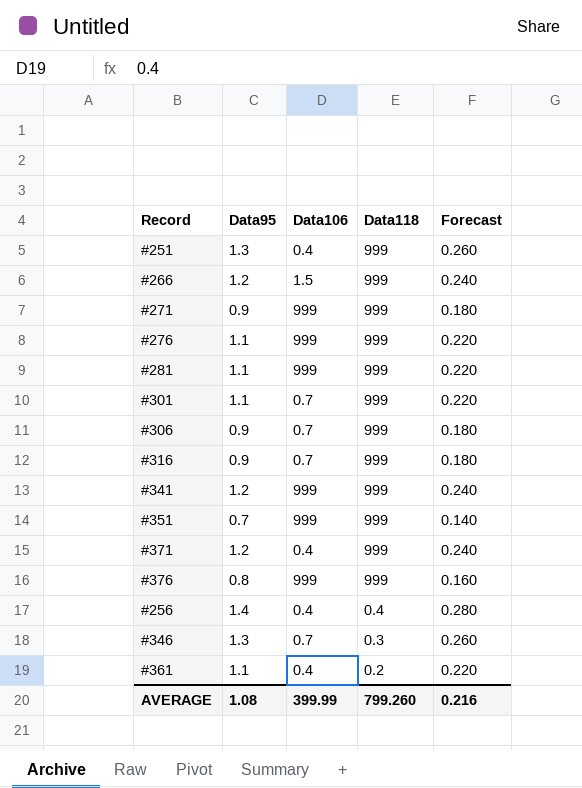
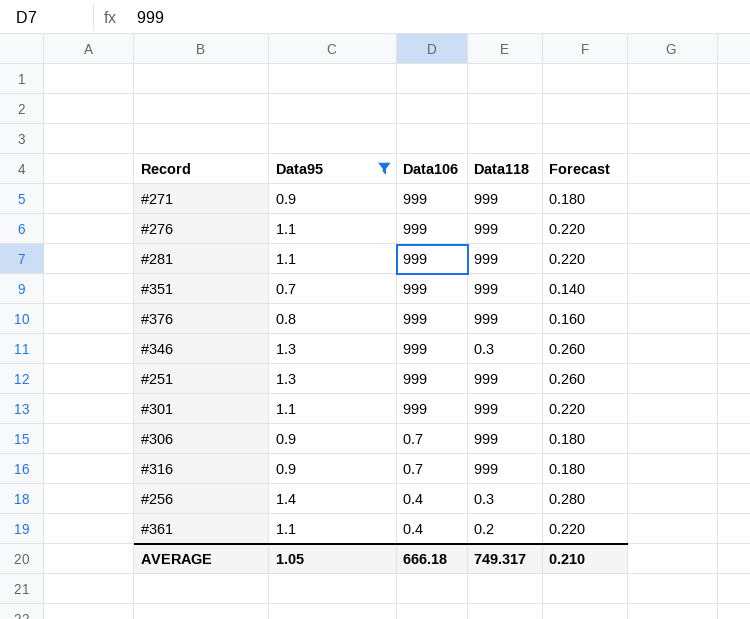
filter: none -> Data95 != 1.2
row order: Data118 descending -> Data106 descending
#346 | Data106: 0.7 -> 999
#251 | Data106: 0.4 -> 999
#301 | Data106: 0.7 -> 999
#256 | Data118: 0.4 -> 0.3
AVERAGE | Data95: 1.08 -> 1.05
AVERAGE | Data106: 399.99 -> 666.18
AVERAGE | Data118: 799.260 -> 749.317
AVERAGE | Forecast: 0.216 -> 0.210

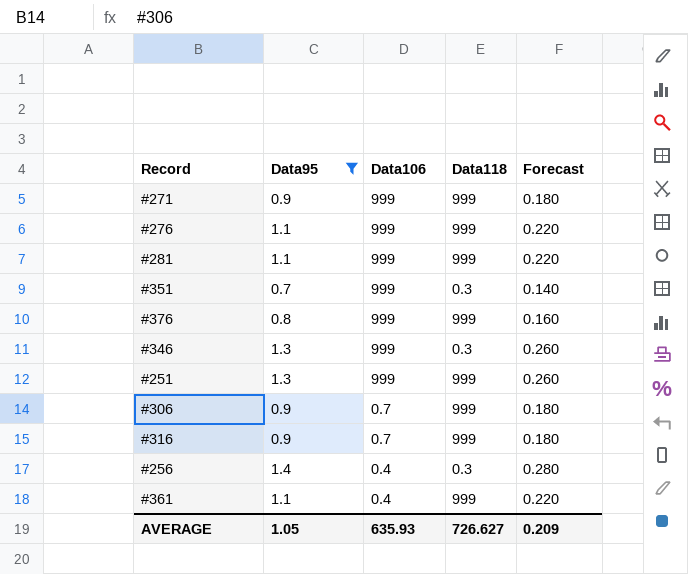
row #301: 1.1 | 999 | 999 | 0.220 -> none
#351 | Data118: 999 -> 0.3
#361 | Data118: 0.2 -> 999
AVERAGE | Data106: 666.18 -> 635.93
AVERAGE | Data118: 749.317 -> 726.627
AVERAGE | Forecast: 0.210 -> 0.209

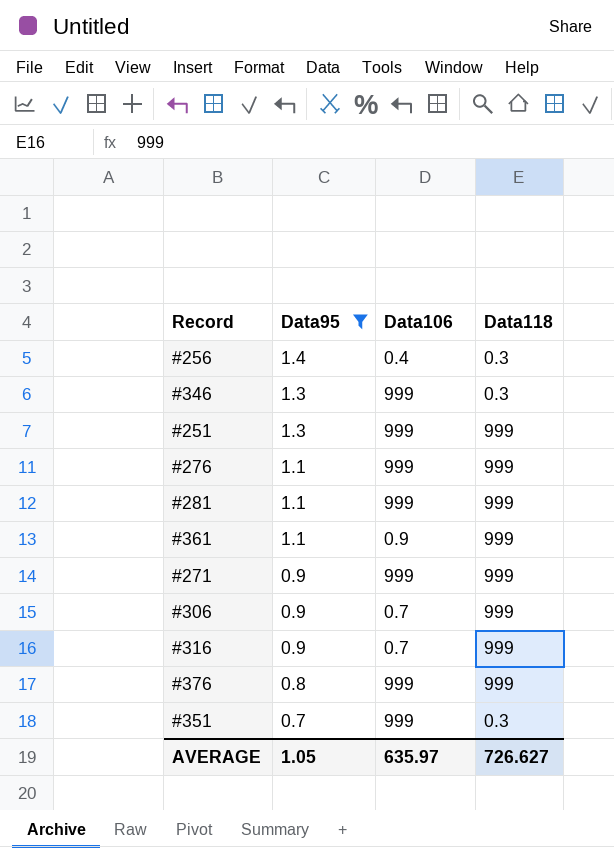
row order: Data106 descending -> Data95 descending
column Forecast | formula: [Data95] * 0.2 -> none
#361 | Data106: 0.4 -> 0.9
AVERAGE | Data106: 635.93 -> 635.97

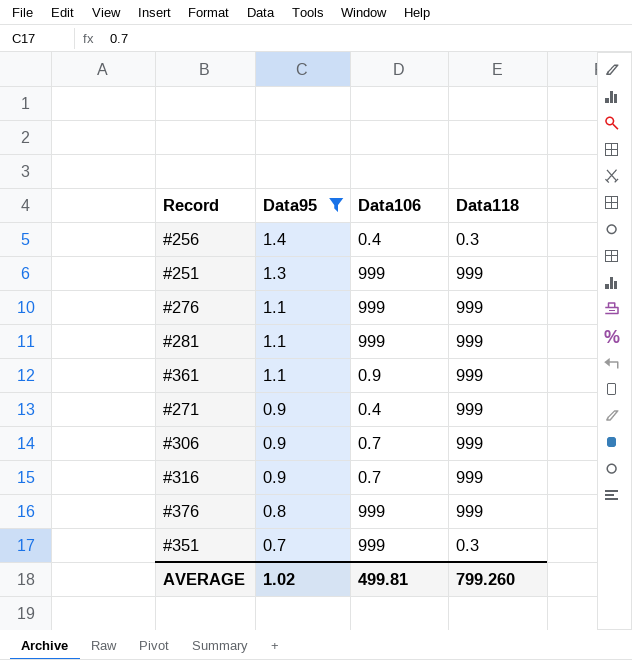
row #346: 1.3 | 999 | 0.3 -> none
#271 | Data106: 999 -> 0.4
AVERAGE | Data95: 1.05 -> 1.02
AVERAGE | Data106: 635.97 -> 499.81
AVERAGE | Data118: 726.627 -> 799.260

